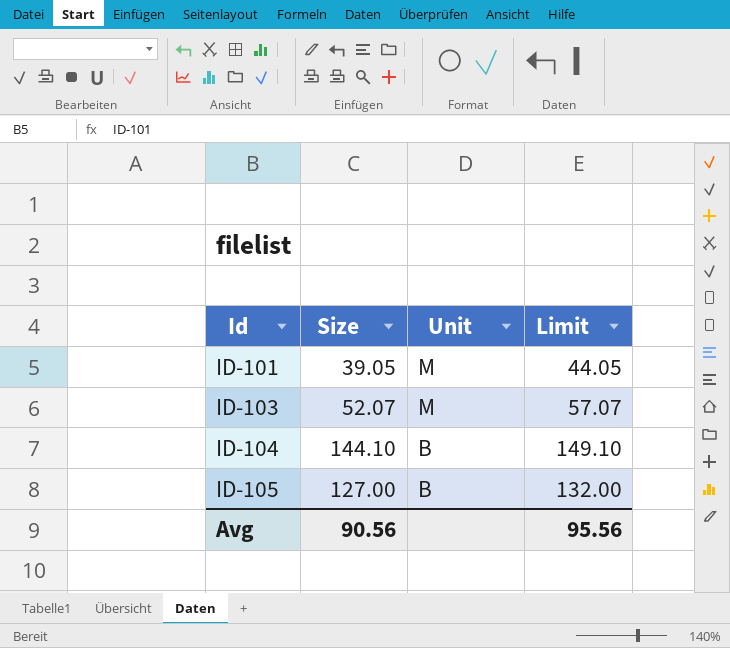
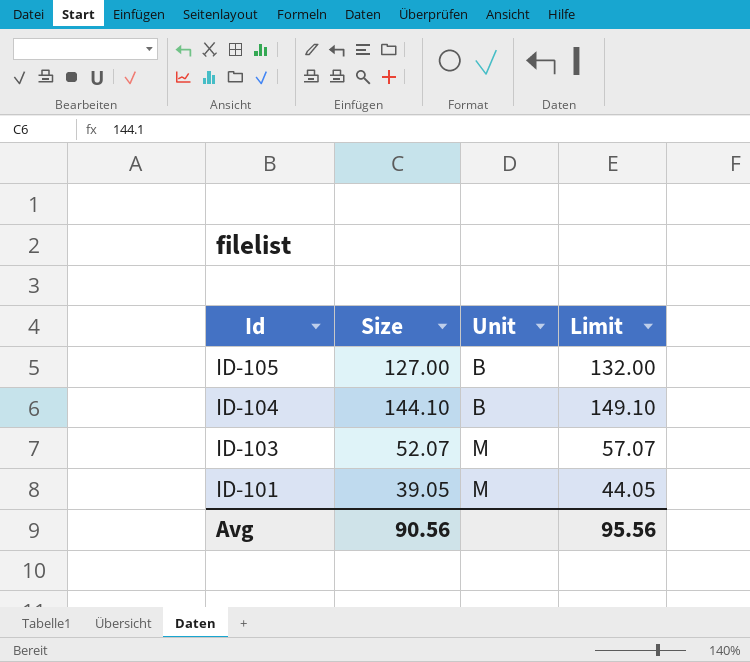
row order: Id ascending -> Id descending

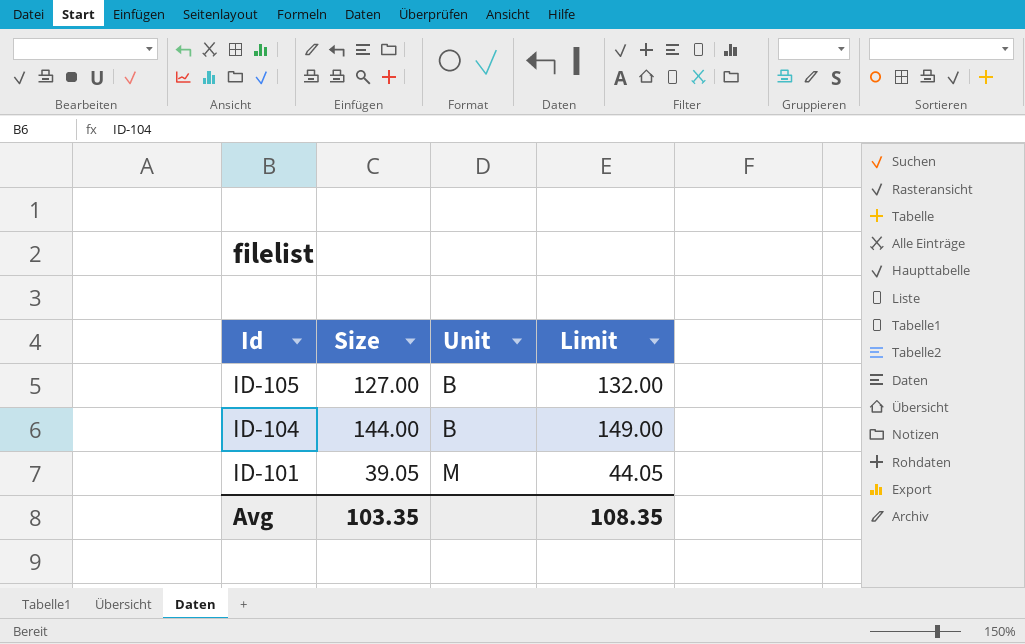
row ID-103: 52.07 | M | 57.07 -> none
ID-104 | Size: 144.10 -> 144.00
ID-104 | Limit: 149.10 -> 149.00
Avg | Size: 90.56 -> 103.35
Avg | Limit: 95.56 -> 108.35

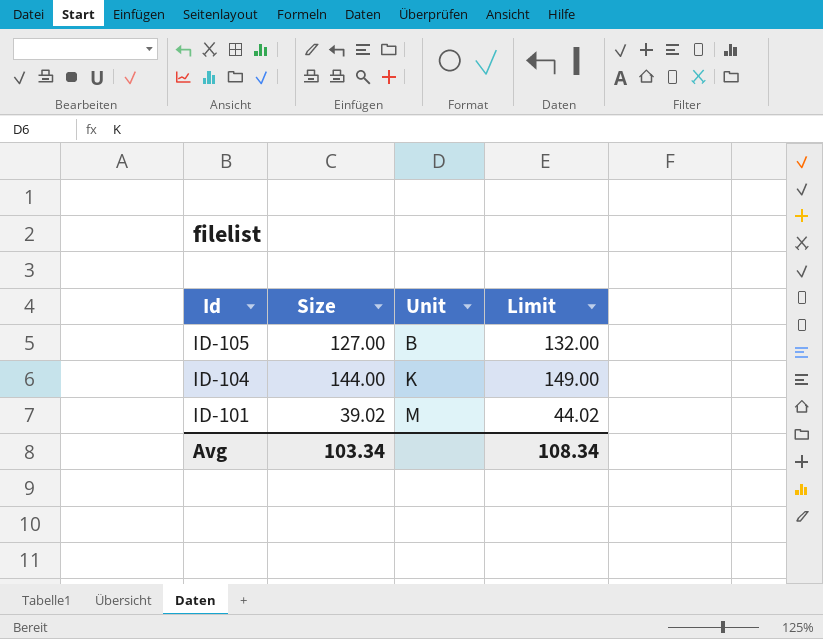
ID-104 | Unit: B -> K
ID-101 | Size: 39.05 -> 39.02
ID-101 | Limit: 44.05 -> 44.02
Avg | Size: 103.35 -> 103.34
Avg | Limit: 108.35 -> 108.34

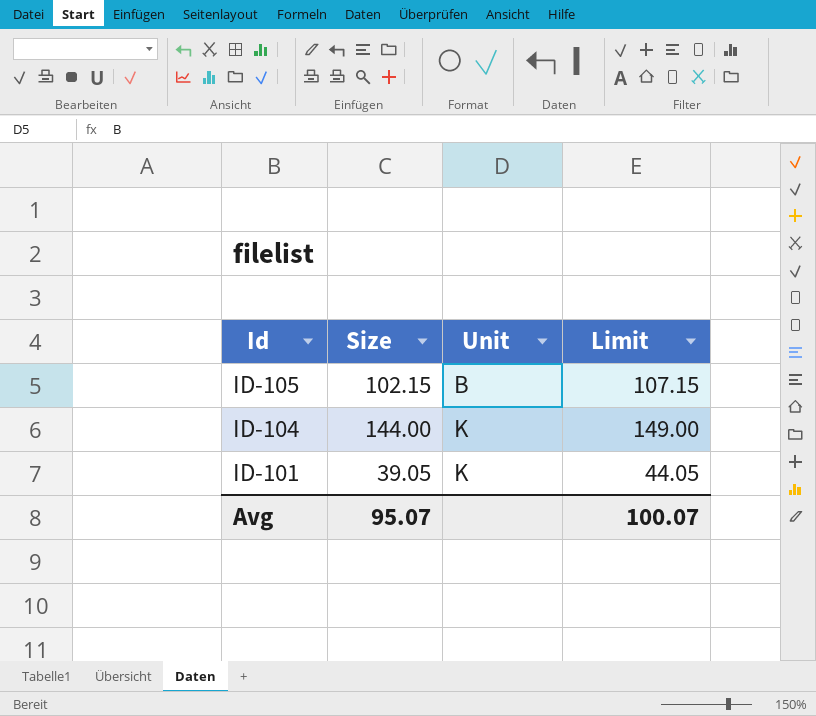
ID-105 | Size: 127.00 -> 102.15
ID-105 | Limit: 132.00 -> 107.15
ID-101 | Size: 39.02 -> 39.05
ID-101 | Unit: M -> K
ID-101 | Limit: 44.02 -> 44.05
Avg | Size: 103.34 -> 95.07
Avg | Limit: 108.34 -> 100.07

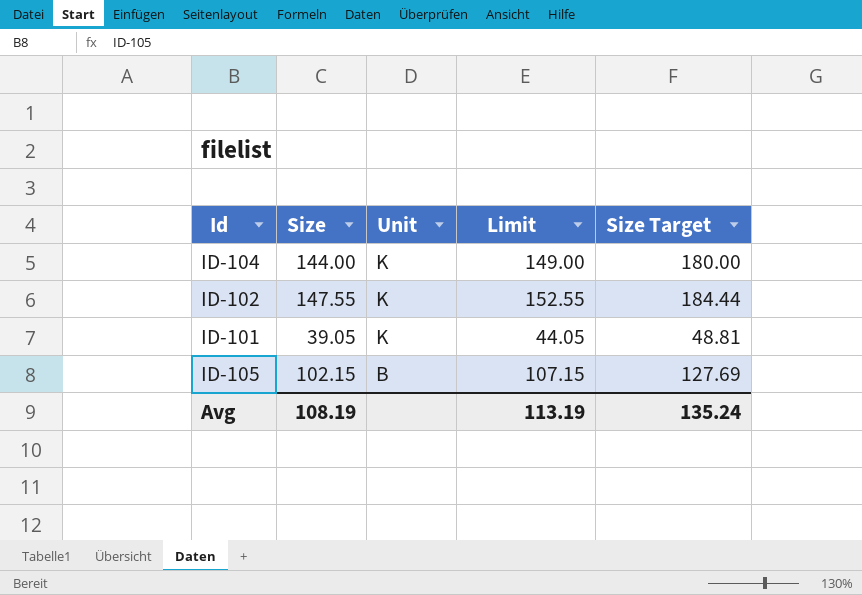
row order: Id descending -> Unit descending
column Size Target | formula: none -> [Size] * 1.25
row ID-102: none -> 147.55 | K | 152.55 | 184.44
Avg | Size: 95.07 -> 108.19
Avg | Limit: 100.07 -> 113.19

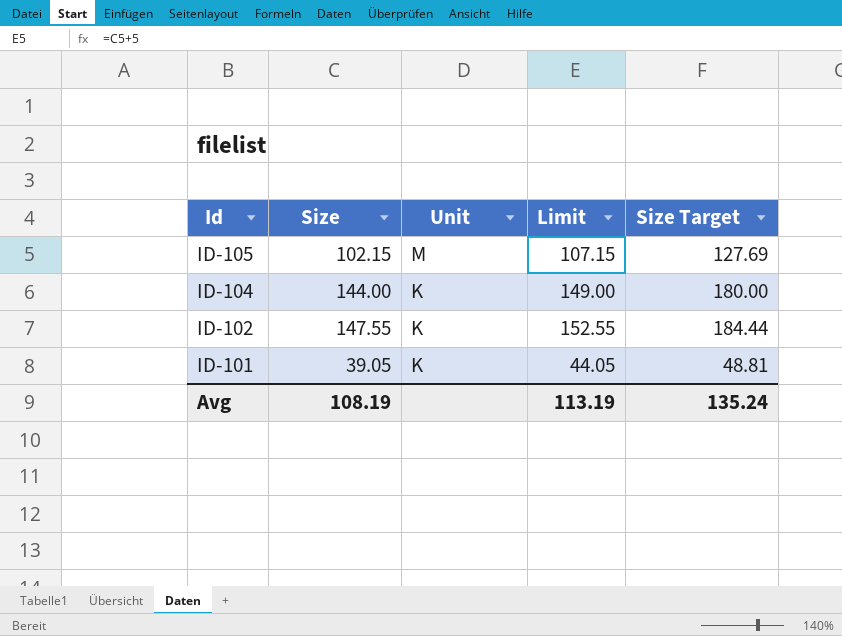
row order: Unit descending -> Id descending
ID-105 | Unit: B -> M

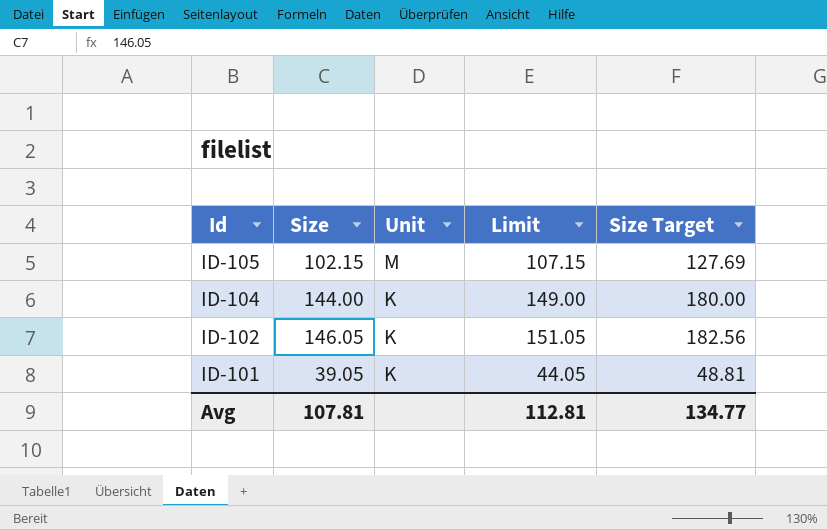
ID-102 | Size: 147.55 -> 146.05
ID-102 | Limit: 152.55 -> 151.05
ID-102 | Size Target: 184.44 -> 182.56
Avg | Size: 108.19 -> 107.81
Avg | Limit: 113.19 -> 112.81
Avg | Size Target: 135.24 -> 134.77

